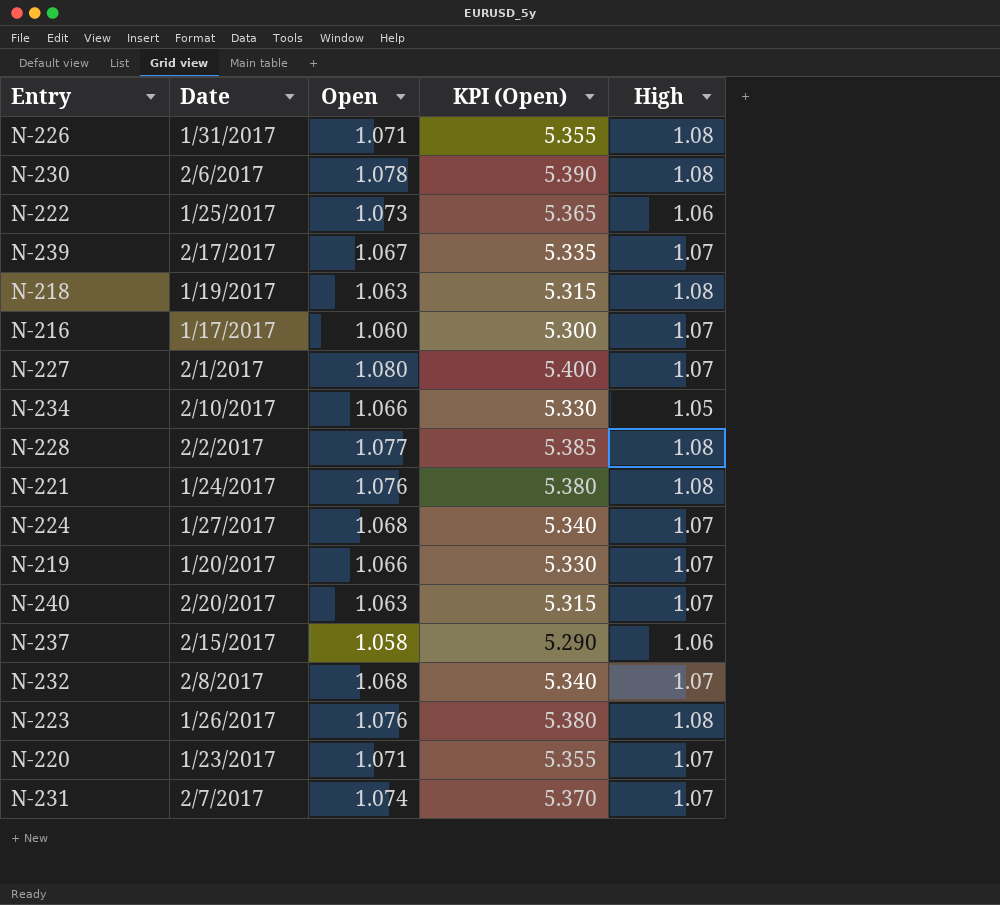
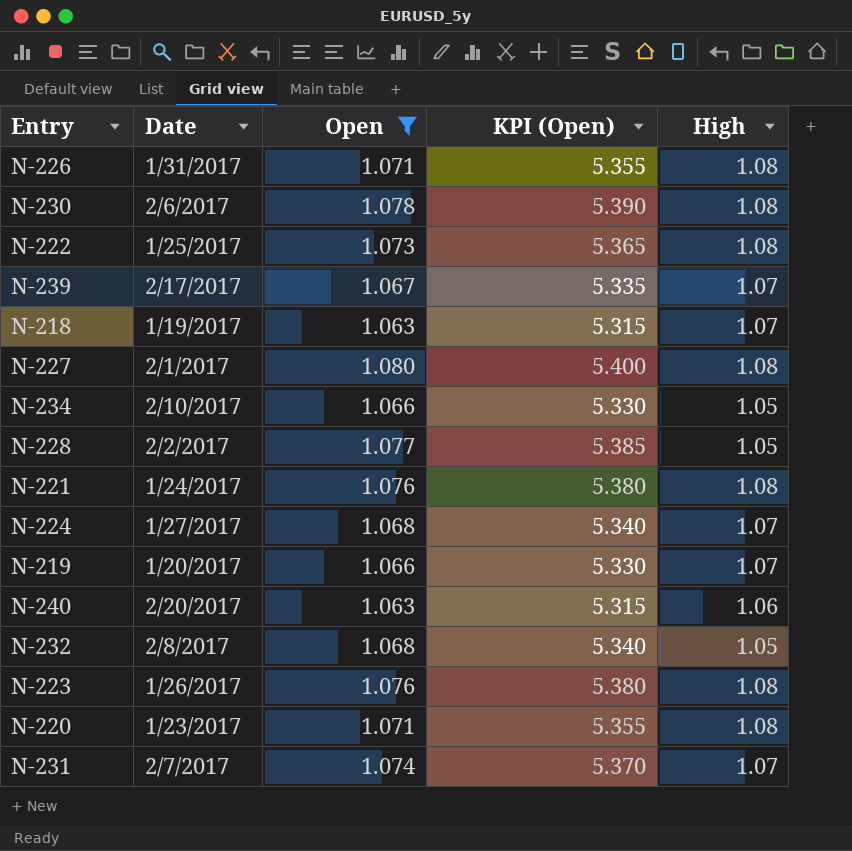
filter: none -> Open >= 1.063
N-222 | High: 1.06 -> 1.08
N-218 | High: 1.08 -> 1.07
N-227 | High: 1.07 -> 1.08
N-228 | High: 1.08 -> 1.05
N-240 | High: 1.07 -> 1.06
N-232 | High: 1.07 -> 1.05
N-220 | High: 1.07 -> 1.08

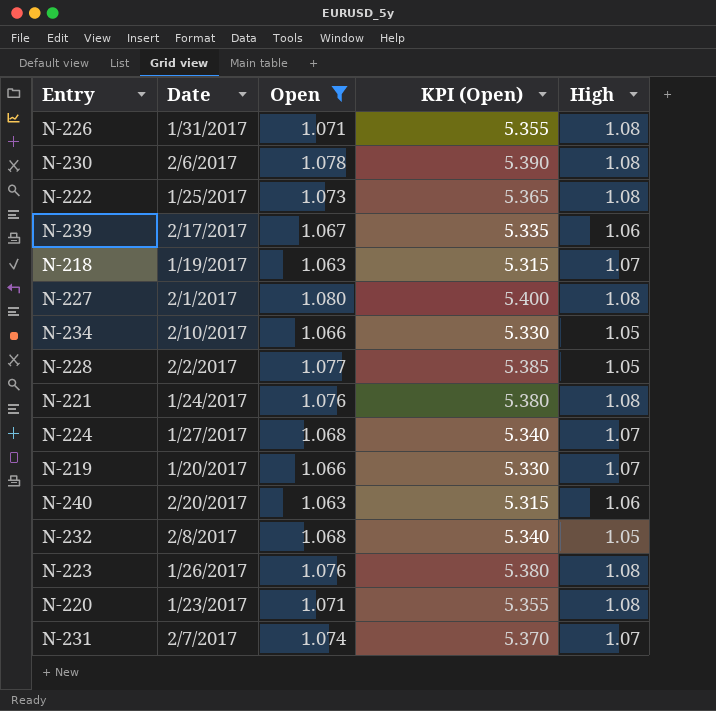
N-239 | High: 1.07 -> 1.06

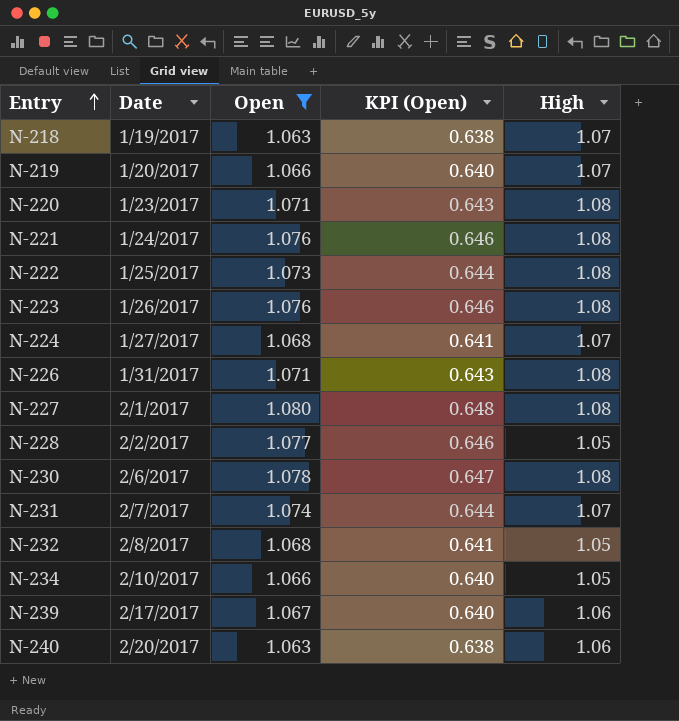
row order: none -> Entry ascending
column KPI (Open) | formula: [Open] * 5 -> [Open] * 0.6

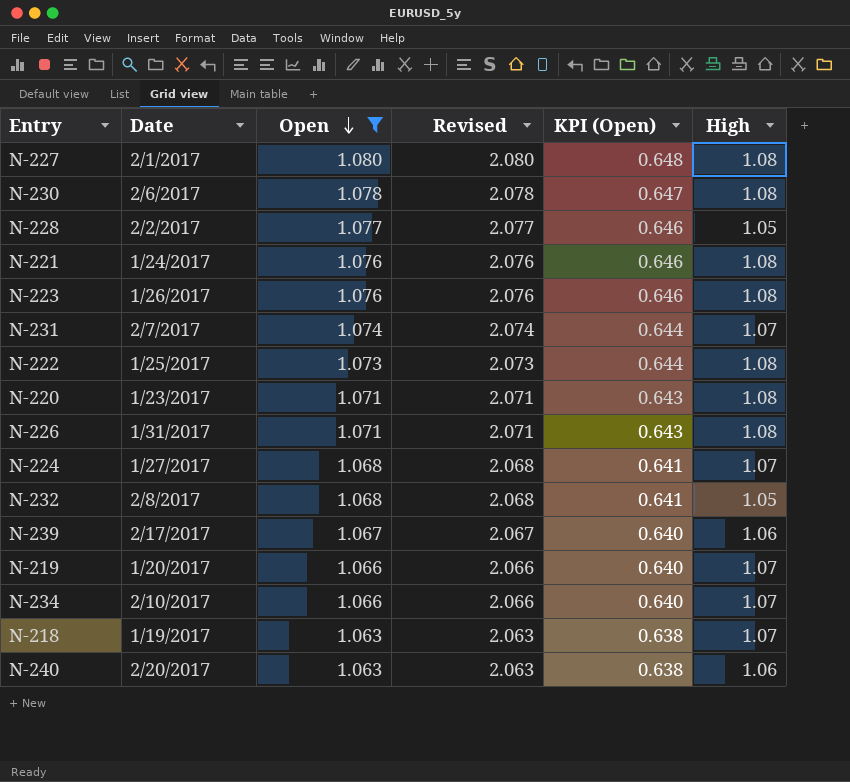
row order: Entry ascending -> Open descending
column Revised | formula: none -> [Open] + 1
N-234 | High: 1.05 -> 1.07

